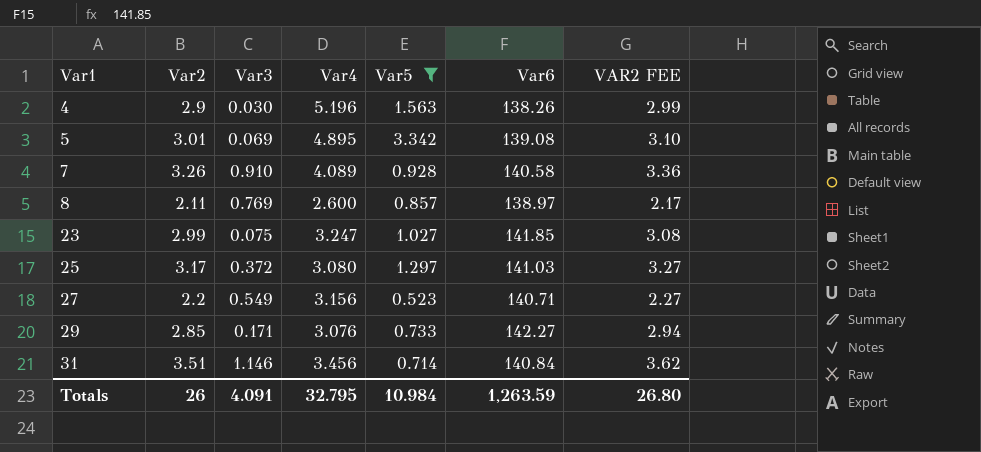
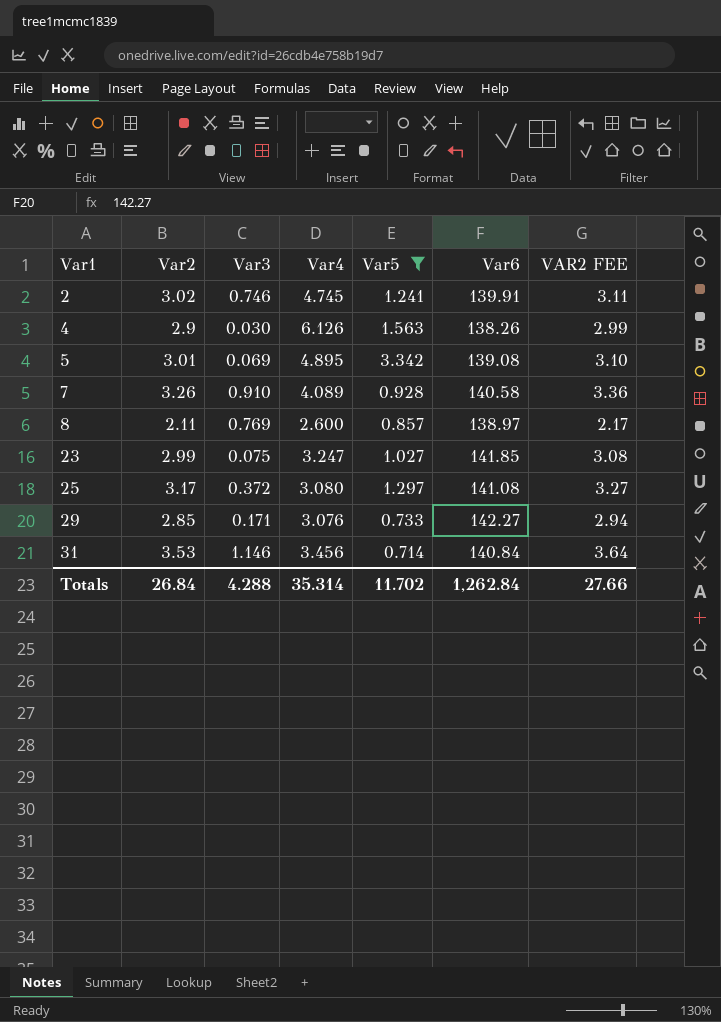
row 27: 2.2 | 0.549 | 3.156 | 0.523 | 140.71 | 2.27 -> none
row 2: none -> 3.02 | 0.746 | 4.745 | 1.241 | 139.91 | 3.11
4 | Var4: 5.196 -> 6.126
25 | Var6: 141.03 -> 141.08
31 | Var2: 3.51 -> 3.53
31 | VAR2 FEE: 3.62 -> 3.64
Totals | Var2: 26 -> 26.84
Totals | Var3: 4.091 -> 4.288
Totals | Var4: 32.795 -> 35.314
Totals | Var5: 10.984 -> 11.702
Totals | Var6: 1,263.59 -> 1,262.84
Totals | VAR2 FEE: 26.80 -> 27.66

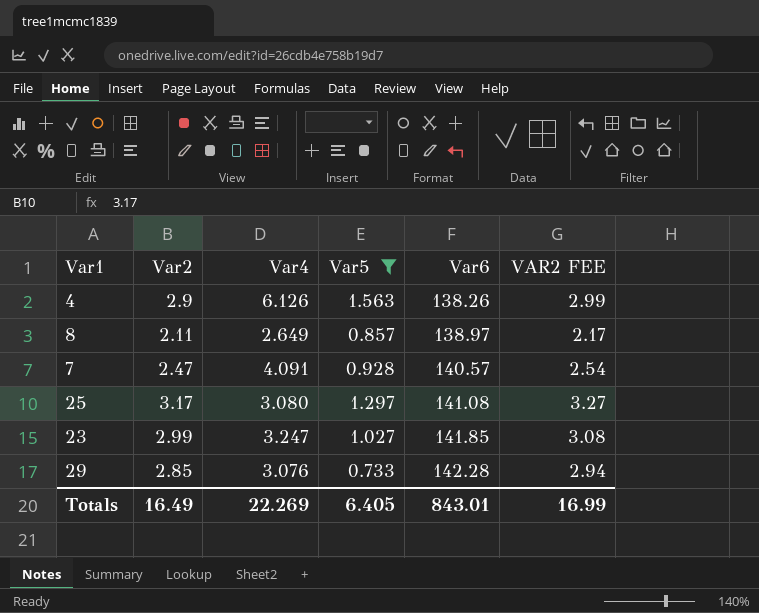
row order: Var1 ascending -> Var6 ascending
column Var3 | position: 3 -> none
row 2: 3.02 | 0.746 | 4.745 | 1.241 | 139.91 | 3.11 -> none
row 5: 3.01 | 0.069 | 4.895 | 3.342 | 139.08 | 3.10 -> none
row 31: 3.53 | 1.146 | 3.456 | 0.714 | 140.84 | 3.64 -> none
8 | Var4: 2.600 -> 2.649
7 | Var2: 3.26 -> 2.47
7 | Var4: 4.089 -> 4.091
7 | Var6: 140.58 -> 140.57
7 | VAR2 FEE: 3.36 -> 2.54
29 | Var6: 142.27 -> 142.28
Totals | Var2: 26.84 -> 16.49
Totals | Var4: 35.314 -> 22.269
Totals | Var5: 11.702 -> 6.405
Totals | Var6: 1,262.84 -> 843.01
Totals | VAR2 FEE: 27.66 -> 16.99

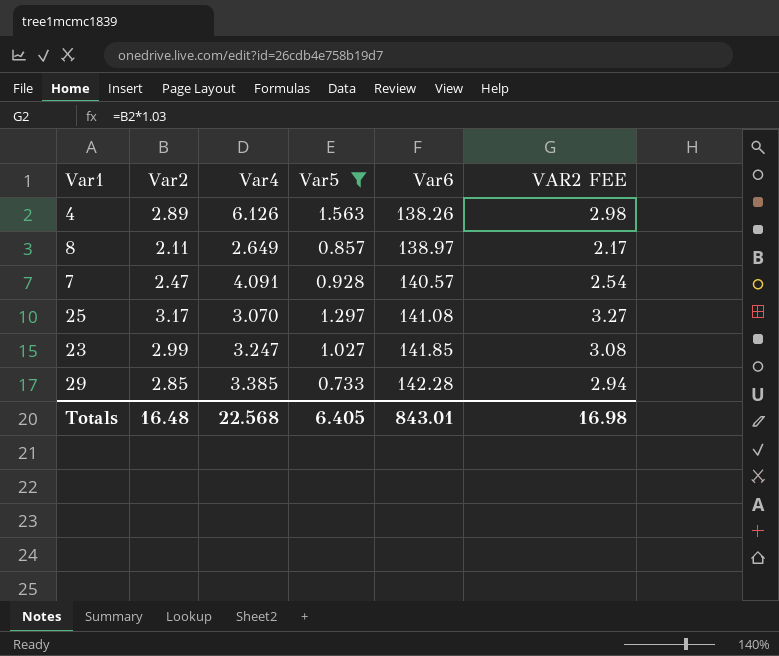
4 | Var2: 2.9 -> 2.89
4 | VAR2 FEE: 2.99 -> 2.98
25 | Var4: 3.080 -> 3.070
29 | Var4: 3.076 -> 3.385
Totals | Var2: 16.49 -> 16.48
Totals | Var4: 22.269 -> 22.568
Totals | VAR2 FEE: 16.99 -> 16.98

